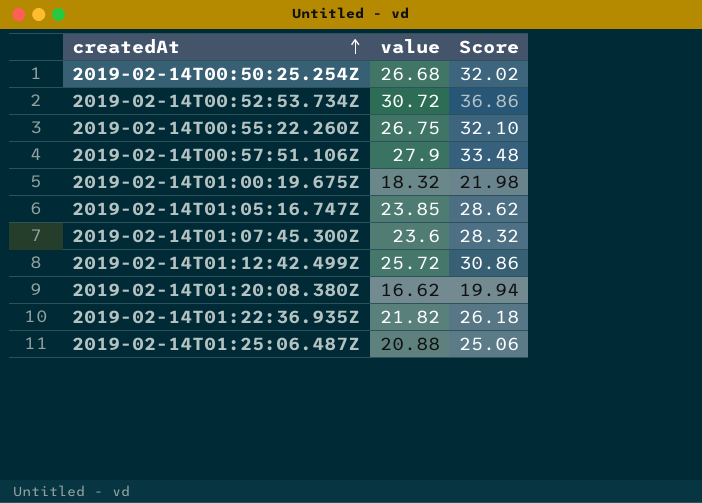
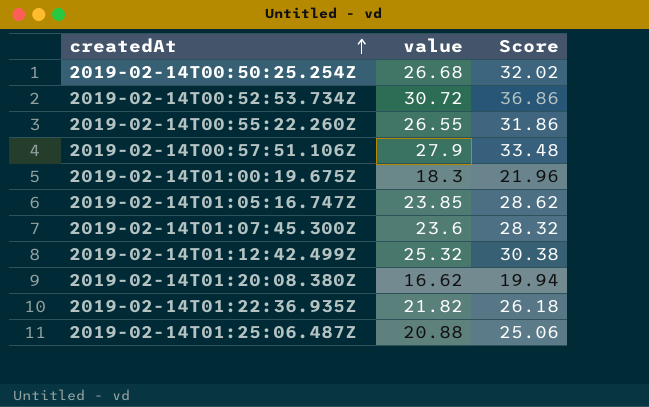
2019-02-14T00:55:22.260Z | value: 26.75 -> 26.55
2019-02-14T00:55:22.260Z | Score: 32.10 -> 31.86
2019-02-14T01:00:19.675Z | value: 18.32 -> 18.3
2019-02-14T01:00:19.675Z | Score: 21.98 -> 21.96
2019-02-14T01:12:42.499Z | value: 25.72 -> 25.32
2019-02-14T01:12:42.499Z | Score: 30.86 -> 30.38

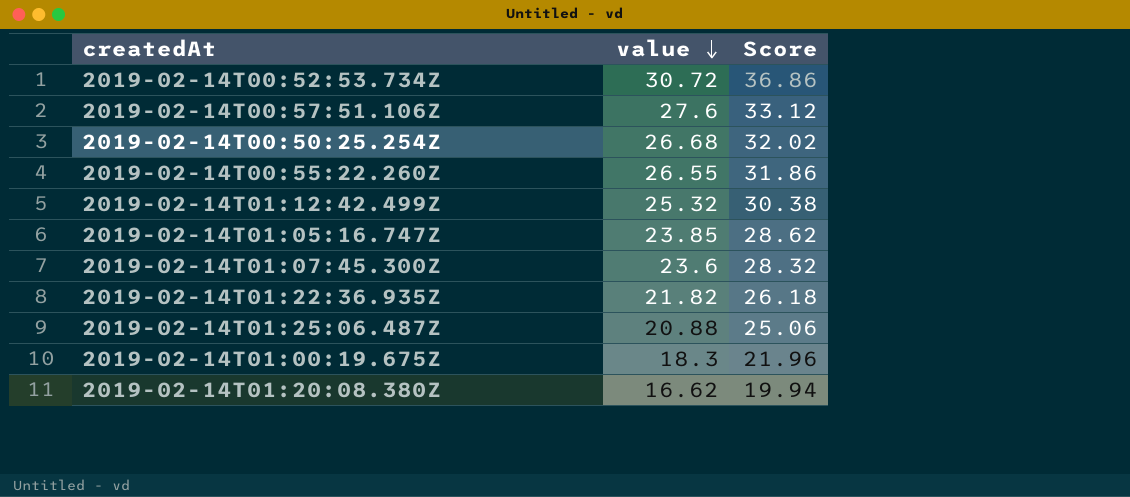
row order: createdAt ascending -> value descending
2019-02-14T00:57:51.106Z | value: 27.9 -> 27.6
2019-02-14T00:57:51.106Z | Score: 33.48 -> 33.12

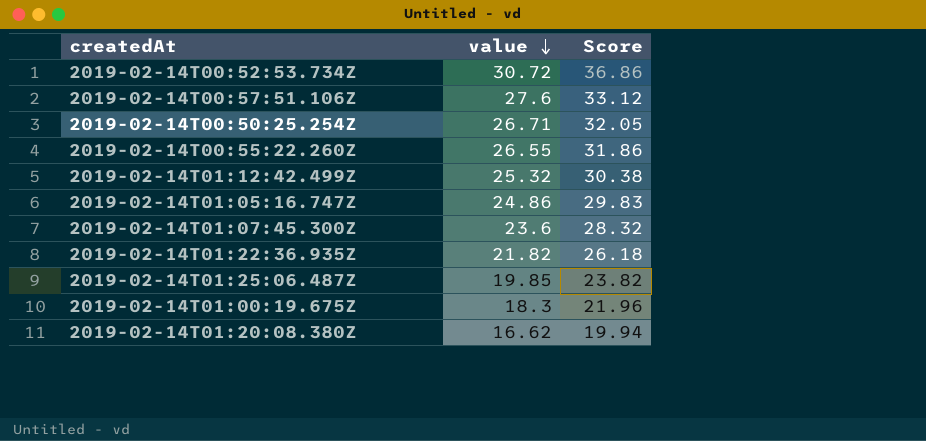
2019-02-14T00:50:25.254Z | value: 26.68 -> 26.71
2019-02-14T00:50:25.254Z | Score: 32.02 -> 32.05
2019-02-14T01:05:16.747Z | value: 23.85 -> 24.86
2019-02-14T01:05:16.747Z | Score: 28.62 -> 29.83
2019-02-14T01:25:06.487Z | value: 20.88 -> 19.85
2019-02-14T01:25:06.487Z | Score: 25.06 -> 23.82

